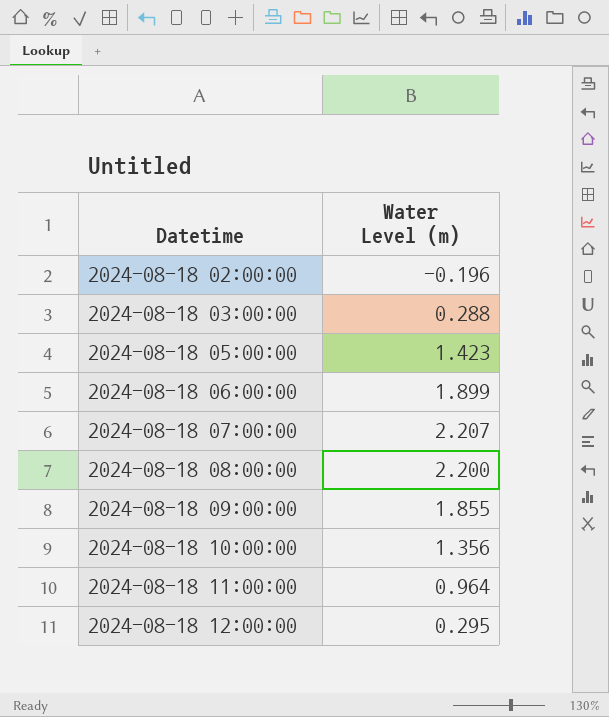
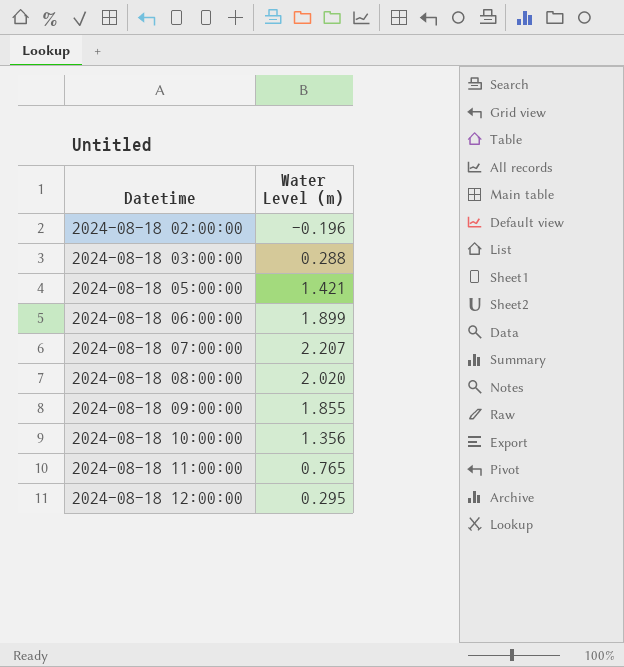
2024-08-18 05:00:00 | Water Level (m): 1.423 -> 1.421
2024-08-18 08:00:00 | Water Level (m): 2.200 -> 2.020
2024-08-18 11:00:00 | Water Level (m): 0.964 -> 0.765

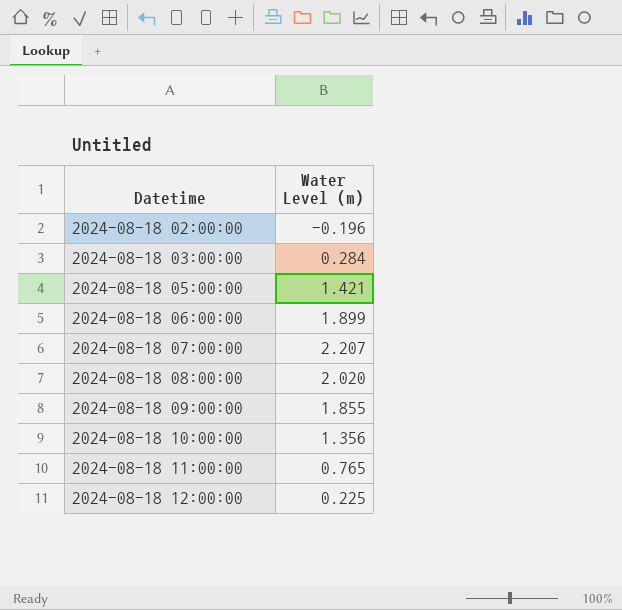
2024-08-18 03:00:00 | Water Level (m): 0.288 -> 0.284
2024-08-18 12:00:00 | Water Level (m): 0.295 -> 0.225

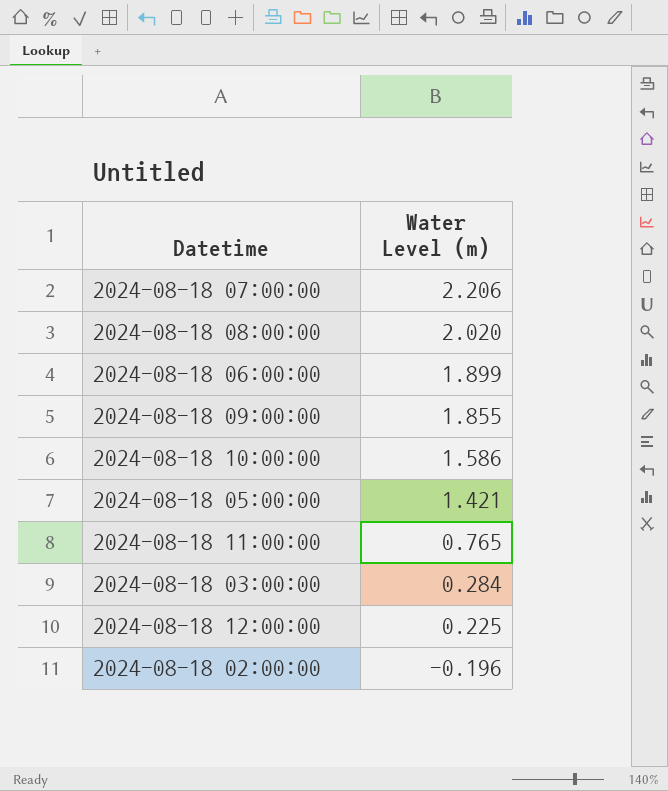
row order: Datetime ascending -> Water Level (m) descending
2024-08-18 07:00:00 | Water Level (m): 2.207 -> 2.206
2024-08-18 10:00:00 | Water Level (m): 1.356 -> 1.586

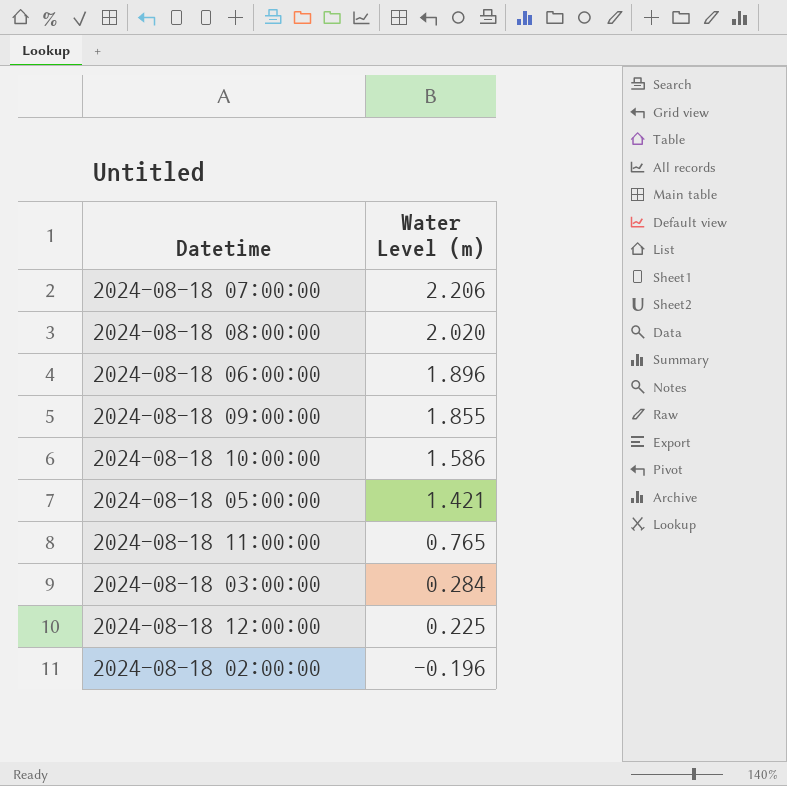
2024-08-18 06:00:00 | Water Level (m): 1.899 -> 1.896

